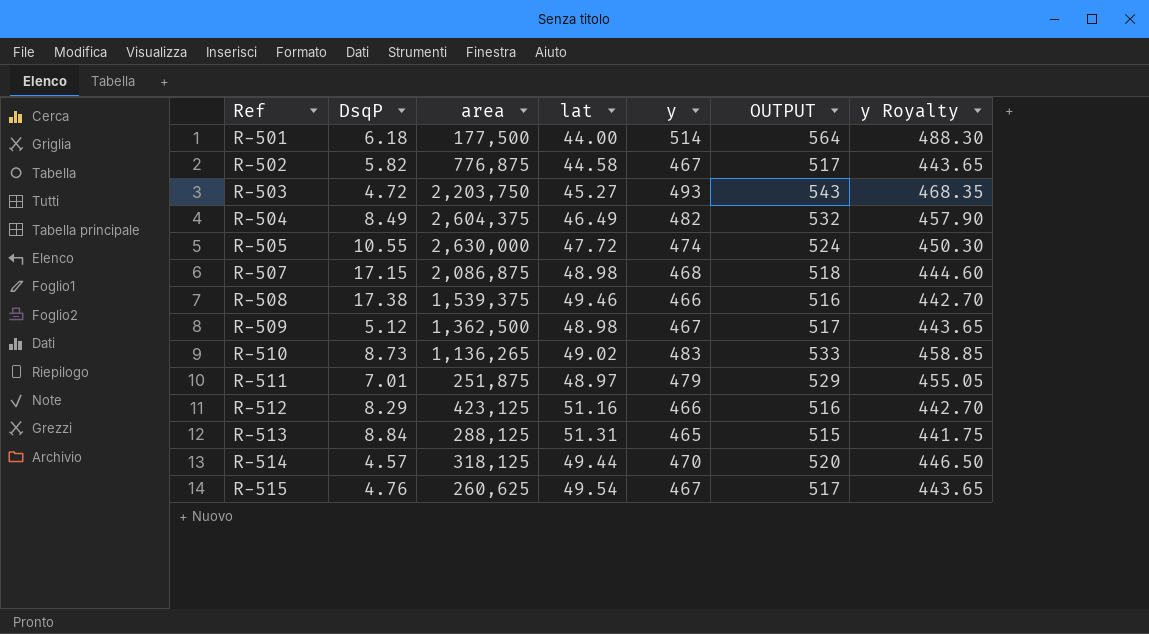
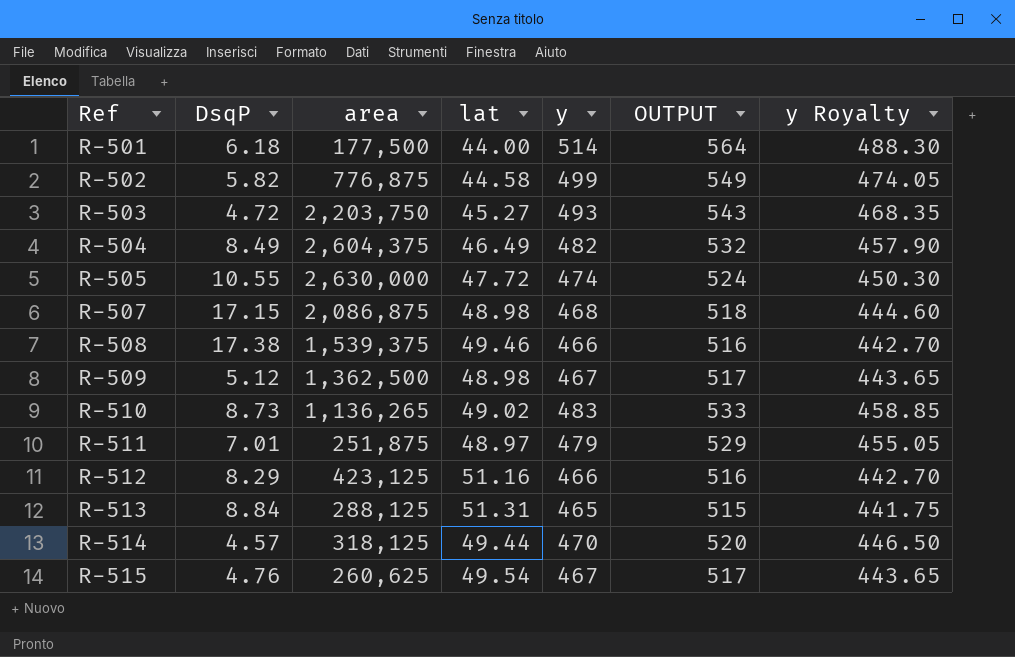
R-502 | y: 467 -> 499
R-502 | OUTPUT: 517 -> 549
R-502 | y Royalty: 443.65 -> 474.05

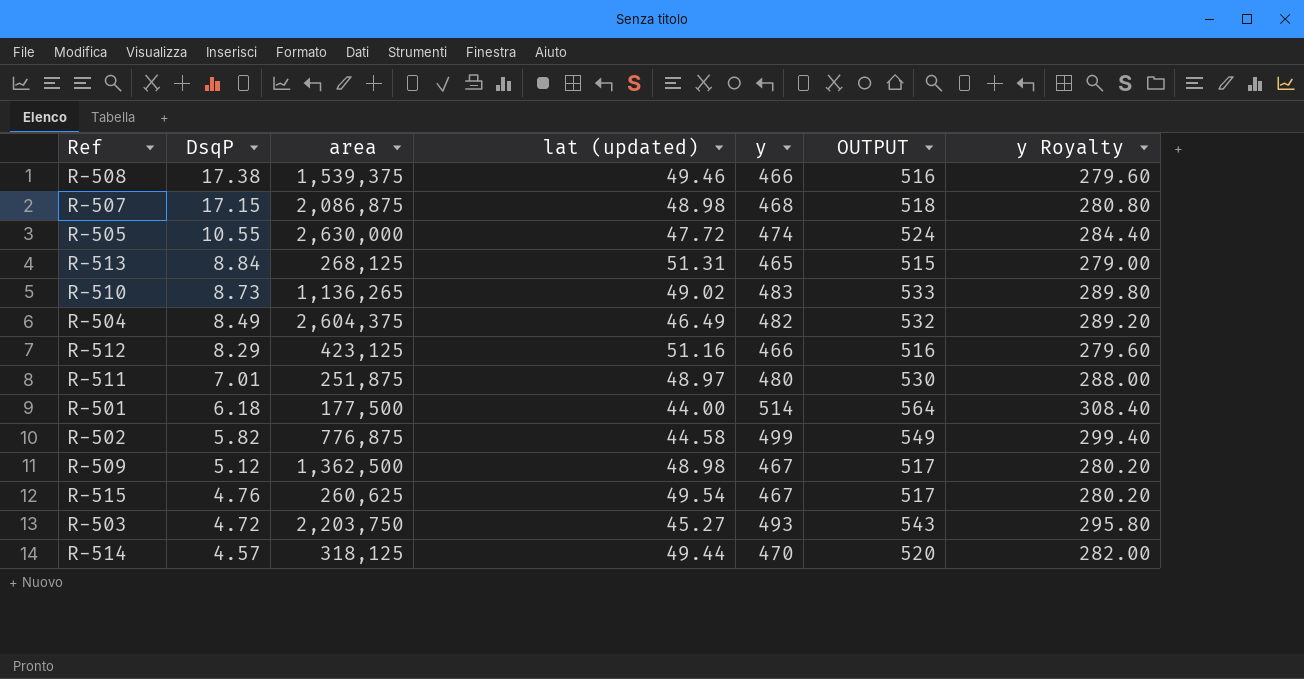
row order: Ref ascending -> DsqP descending
column name: lat -> lat (updated)
column y Royalty | formula: [y] * 0.95 -> [y] * 0.6
R-513 | area: 288,125 -> 268,125
R-511 | y: 479 -> 480
R-511 | OUTPUT: 529 -> 530

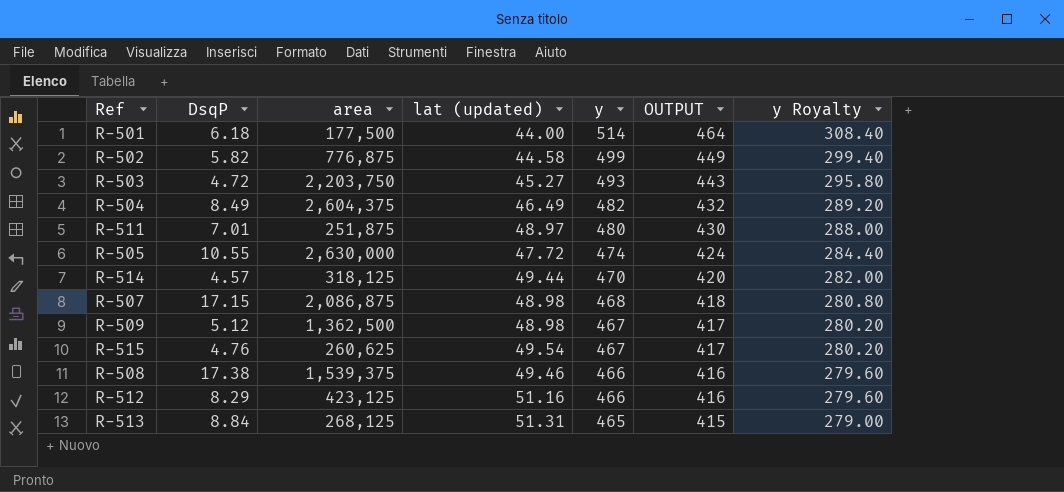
row order: DsqP descending -> y descending
column OUTPUT | formula: [y] + 50 -> [y] - 50
row R-510: 8.73 | 1,136,265 | 49.02 | 483 | 533 | 289.80 -> none

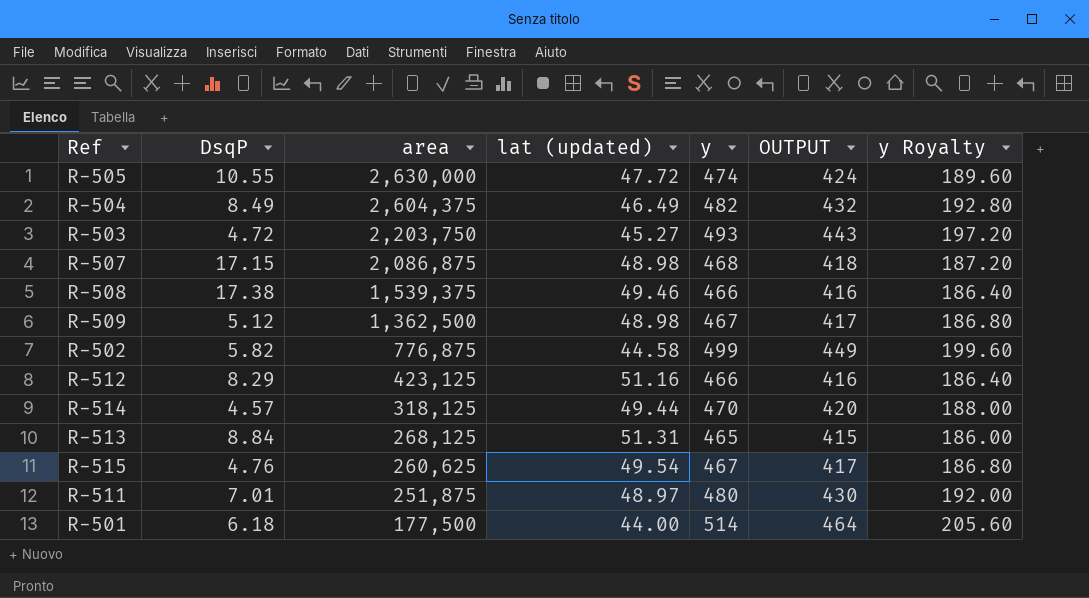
row order: y descending -> area descending
column y Royalty | formula: [y] * 0.6 -> [y] * 0.4

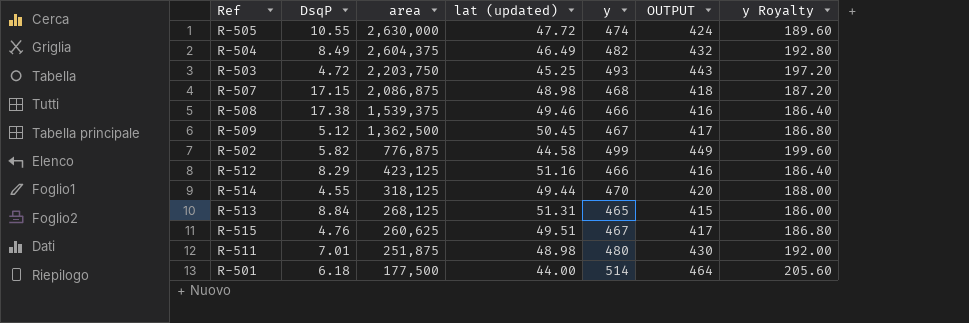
R-503 | lat (updated): 45.27 -> 45.25
R-509 | lat (updated): 48.98 -> 50.45
R-514 | DsqP: 4.57 -> 4.55
R-515 | lat (updated): 49.54 -> 49.51
R-511 | lat (updated): 48.97 -> 48.98

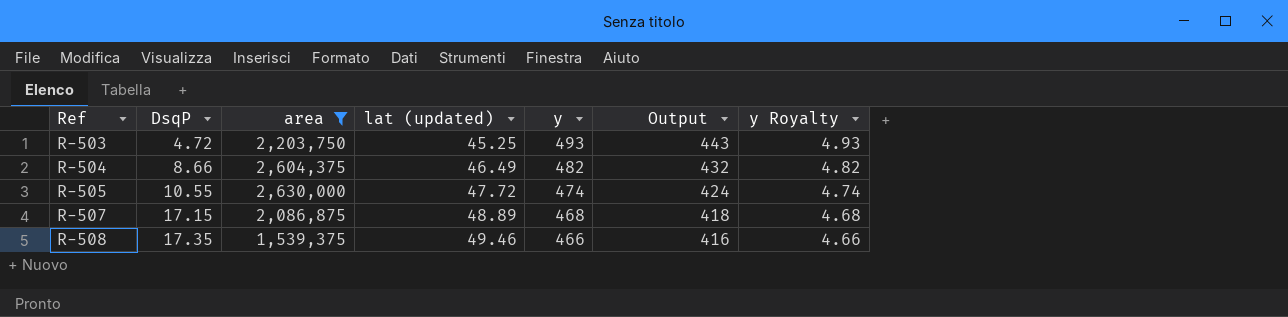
filter: none -> area >= 1,539,375
row order: area descending -> Ref ascending
column name: OUTPUT -> Output
column y Royalty | formula: [y] * 0.4 -> [y] * 0.01
R-504 | DsqP: 8.49 -> 8.66
R-507 | lat (updated): 48.98 -> 48.89
R-508 | DsqP: 17.38 -> 17.35

